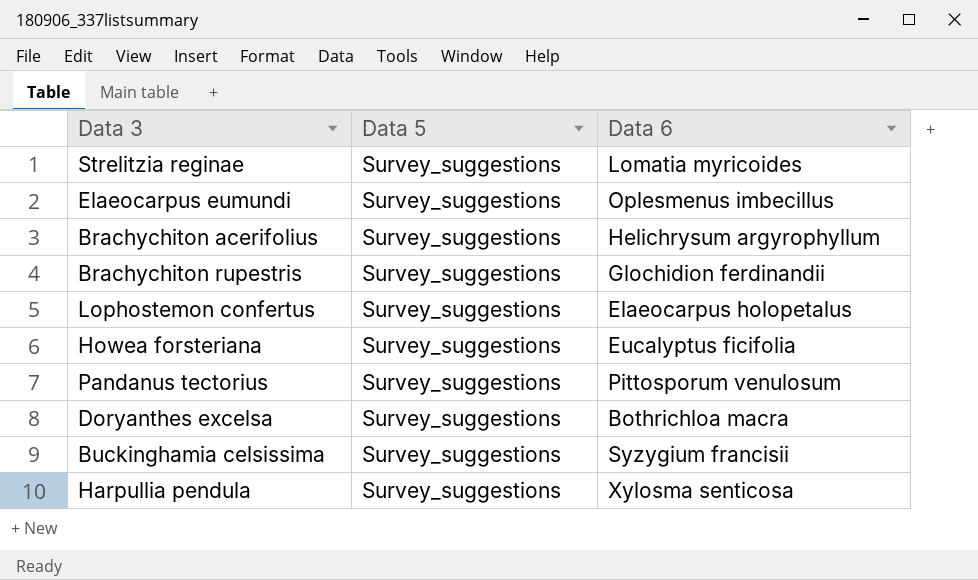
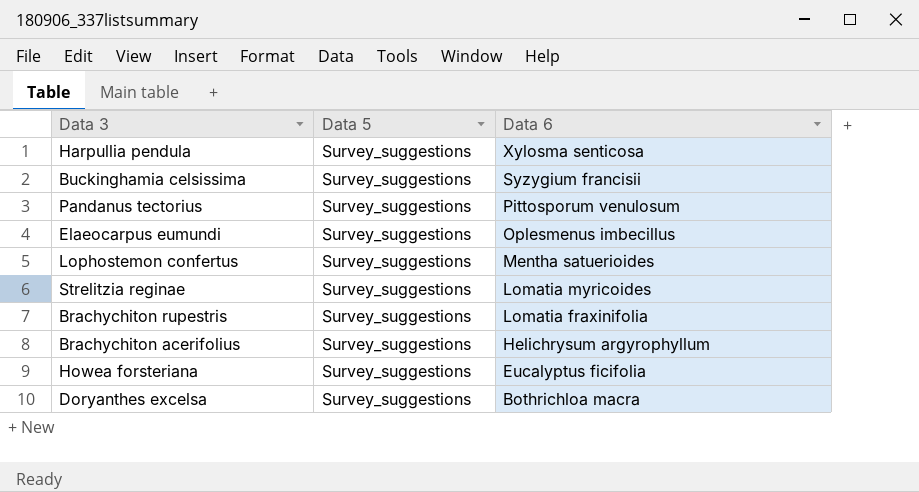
row order: none -> Data 6 descending
Lophostemon confertus | Data 6: Elaeocarpus holopetalus -> Mentha satuerioides
Brachychiton rupestris | Data 6: Glochidion ferdinandii -> Lomatia fraxinifolia

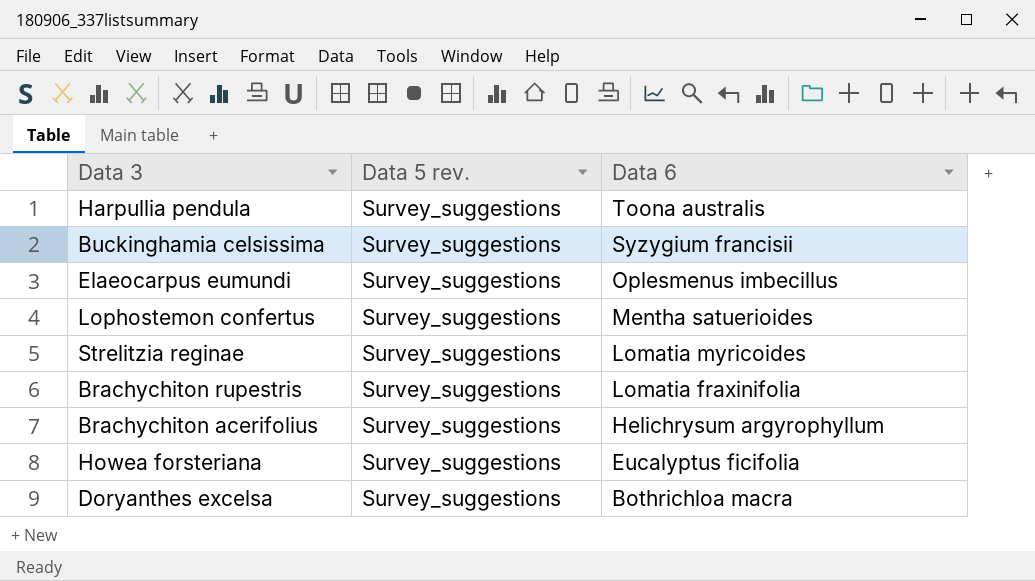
column name: Data 5 -> Data 5 rev.
row Pandanus tectorius: Survey_suggestions | Pittosporum venulosum -> none
Harpullia pendula | Data 6: Xylosma senticosa -> Toona australis

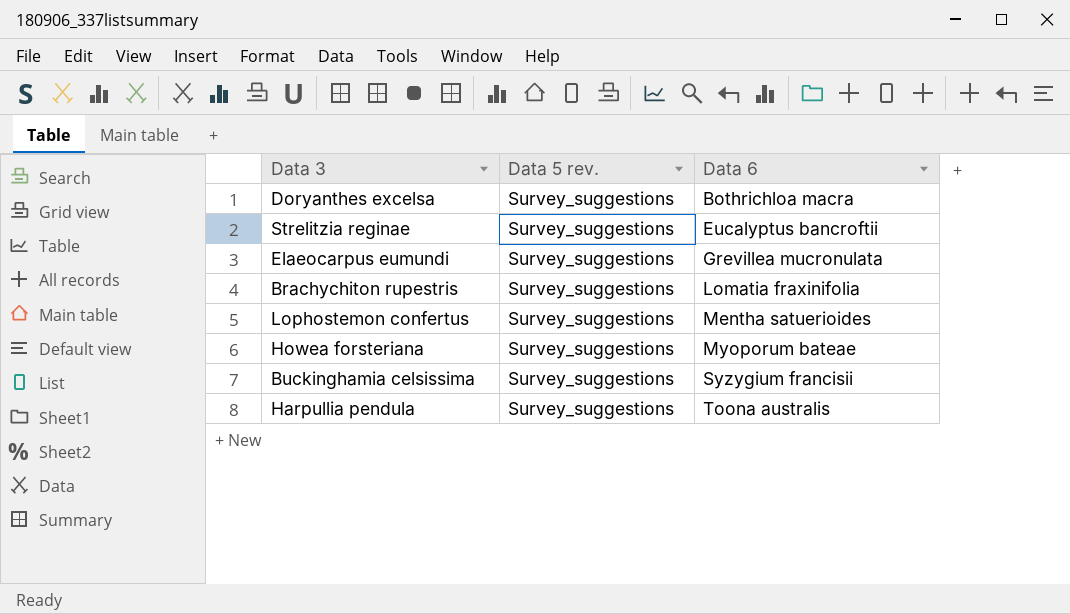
row order: Data 6 descending -> Data 6 ascending
row Brachychiton acerifolius: Survey_suggestions | Helichrysum argyrophyllum -> none
Strelitzia reginae | Data 6: Lomatia myricoides -> Eucalyptus bancroftii
Elaeocarpus eumundi | Data 6: Oplesmenus imbecillus -> Grevillea mucronulata
Howea forsteriana | Data 6: Eucalyptus ficifolia -> Myoporum bateae

